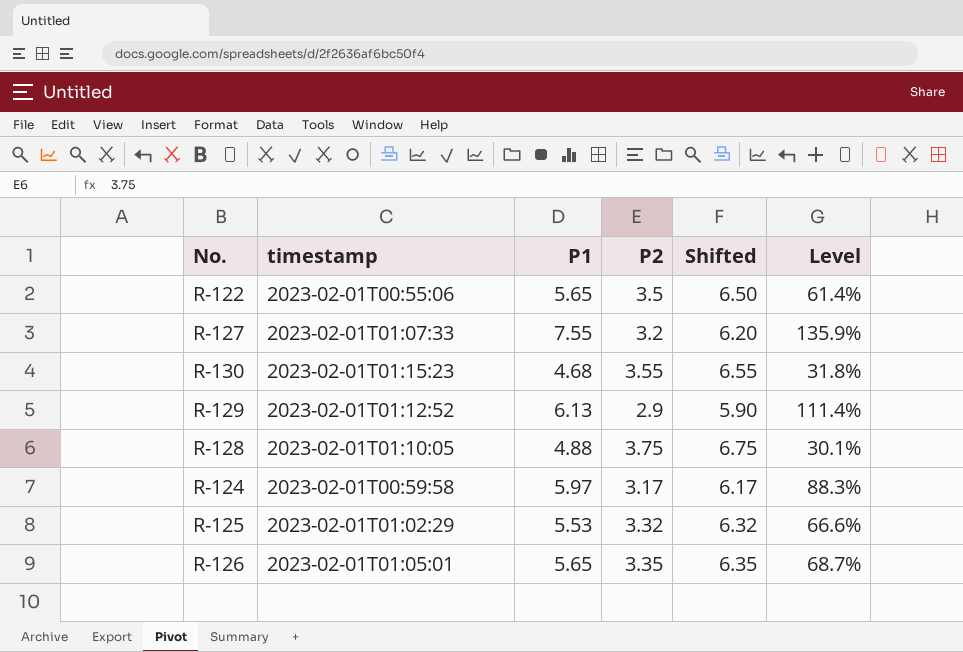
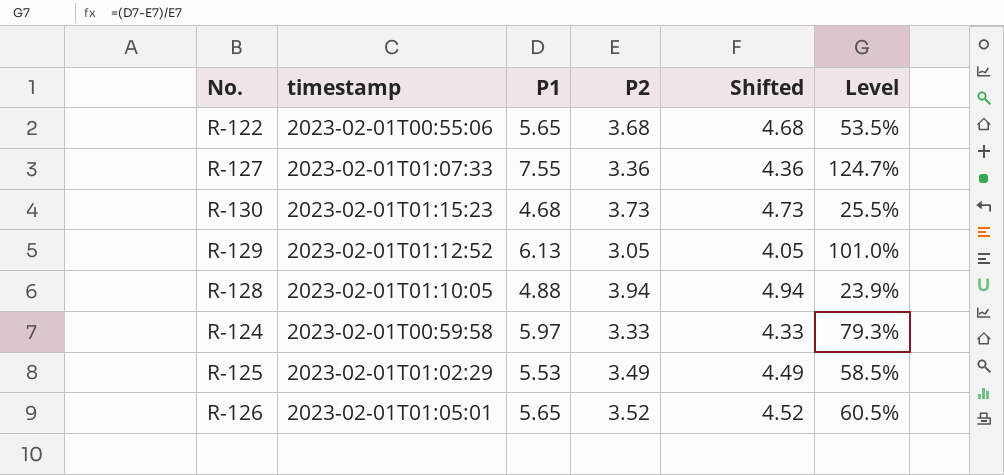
column Shifted | formula: [P2] + 3 -> [P2] + 1
R-122 | P2: 3.5 -> 3.68
R-122 | Level: 61.4% -> 53.5%
R-127 | P2: 3.2 -> 3.36
R-127 | Level: 135.9% -> 124.7%
R-130 | P2: 3.55 -> 3.73
R-130 | Level: 31.8% -> 25.5%
R-129 | P2: 2.9 -> 3.05
R-129 | Level: 111.4% -> 101.0%
R-128 | P2: 3.75 -> 3.94
R-128 | Level: 30.1% -> 23.9%
R-124 | P2: 3.17 -> 3.33
R-124 | Level: 88.3% -> 79.3%
R-125 | P2: 3.32 -> 3.49
R-125 | Level: 66.6% -> 58.5%
R-126 | P2: 3.35 -> 3.52
R-126 | Level: 68.7% -> 60.5%

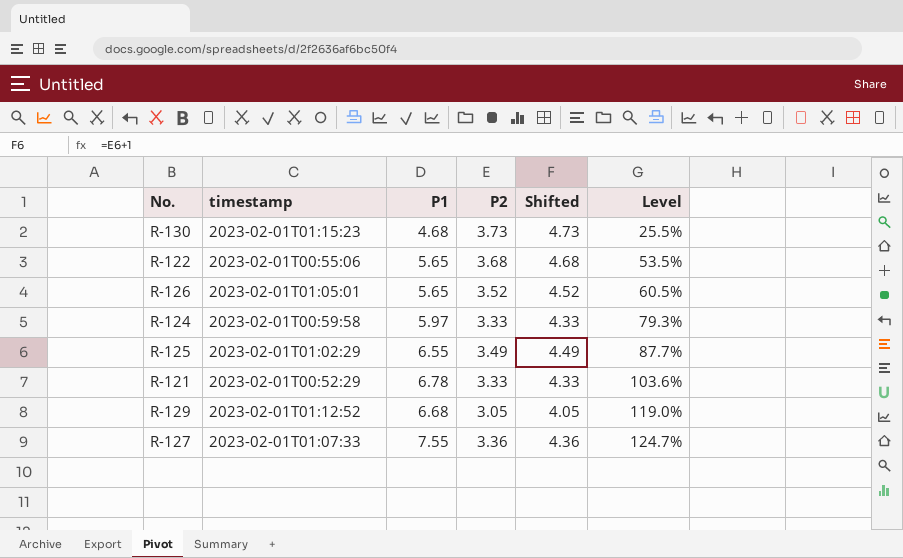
row order: none -> Level ascending
row R-128: 2023-02-01T01:10:05 | 4.88 | 3.94 | 4.94 | 23.9% -> none
R-125 | P1: 5.53 -> 6.55
R-125 | Level: 58.5% -> 87.7%
row R-121: none -> 2023-02-01T00:52:29 | 6.78 | 3.33 | 4.33 | 103.6%
R-129 | P1: 6.13 -> 6.68
R-129 | Level: 101.0% -> 119.0%

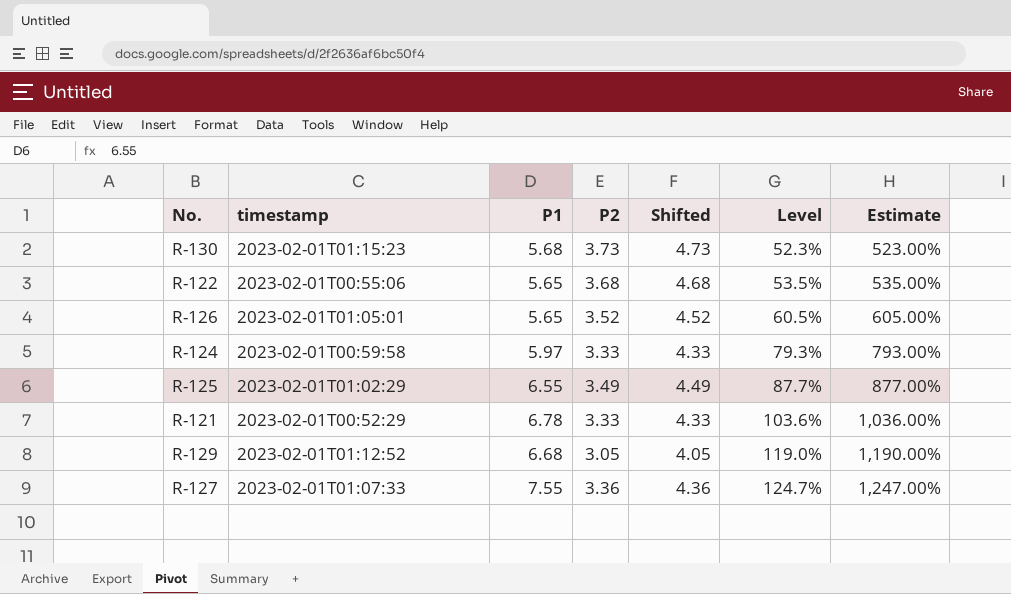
column Estimate | formula: none -> [Level] * 10
R-130 | P1: 4.68 -> 5.68
R-130 | Level: 25.5% -> 52.3%

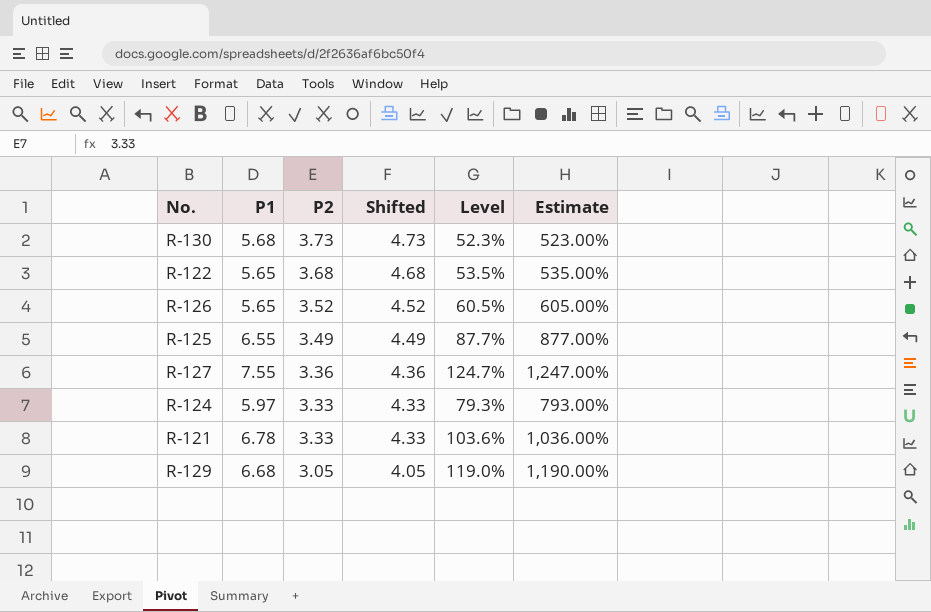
row order: Level ascending -> P2 descending
column timestamp | position: 2 -> none

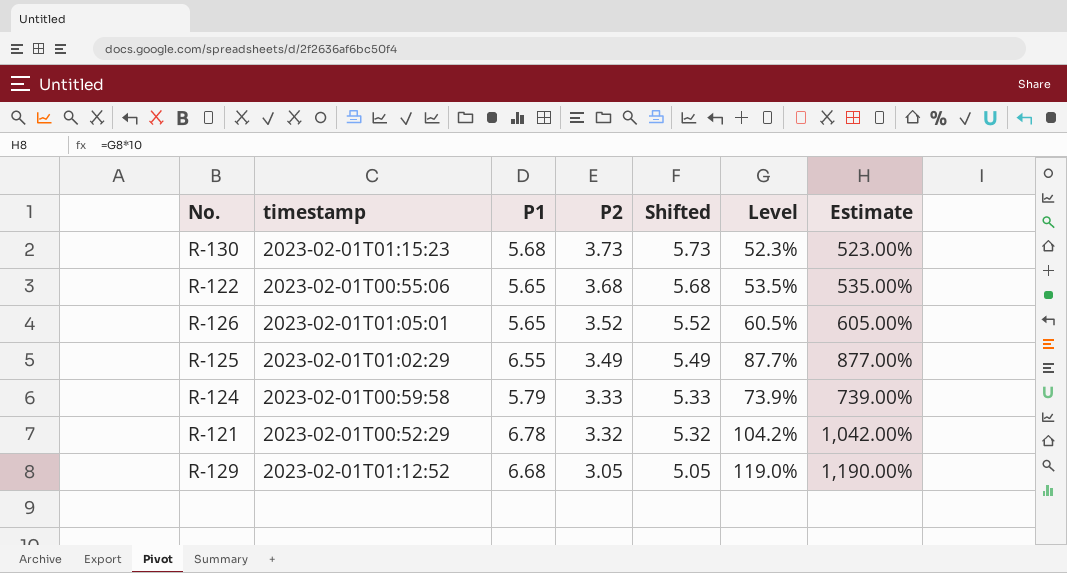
column timestamp | position: none -> 2
column Shifted | formula: [P2] + 1 -> [P2] + 2
row R-127: 7.55 | 3.36 | 4.36 | 124.7% | 1,247.00% -> none
R-124 | P1: 5.97 -> 5.79
R-124 | Level: 79.3% -> 73.9%
R-124 | Estimate: 793.00% -> 739.00%
R-121 | P2: 3.33 -> 3.32
R-121 | Level: 103.6% -> 104.2%
R-121 | Estimate: 1,036.00% -> 1,042.00%

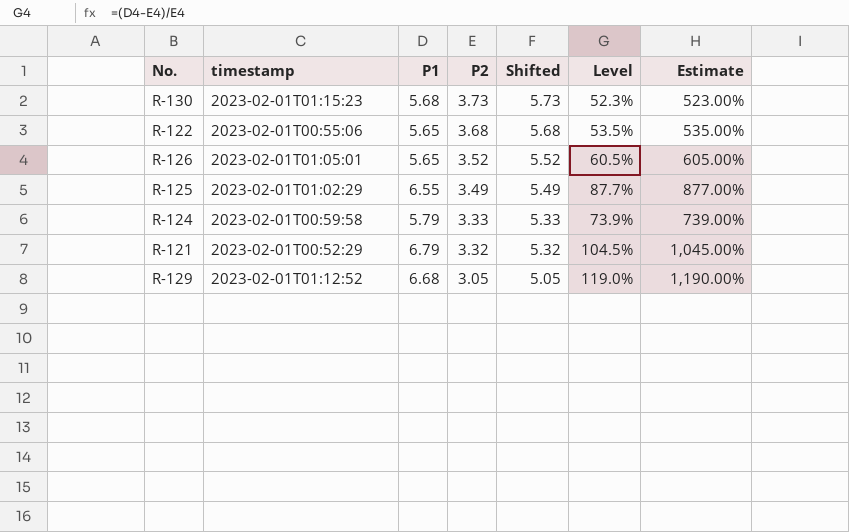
R-121 | P1: 6.78 -> 6.79
R-121 | Level: 104.2% -> 104.5%
R-121 | Estimate: 1,042.00% -> 1,045.00%

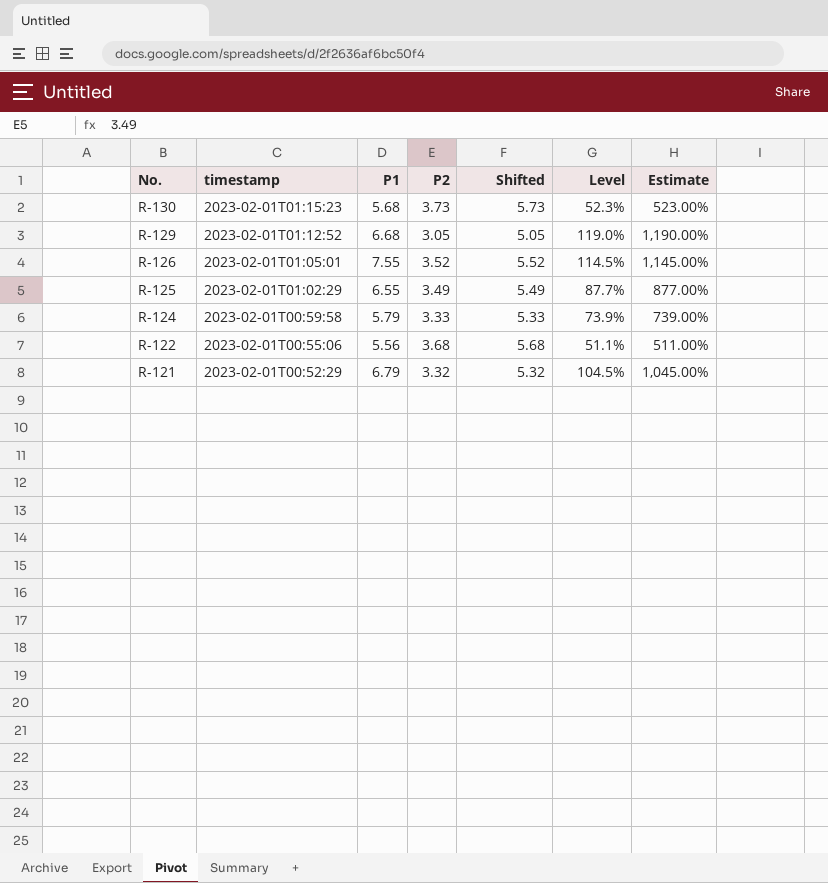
row order: P2 descending -> No. descending
R-126 | P1: 5.65 -> 7.55
R-126 | Level: 60.5% -> 114.5%
R-126 | Estimate: 605.00% -> 1,145.00%
R-122 | P1: 5.65 -> 5.56
R-122 | Level: 53.5% -> 51.1%
R-122 | Estimate: 535.00% -> 511.00%

